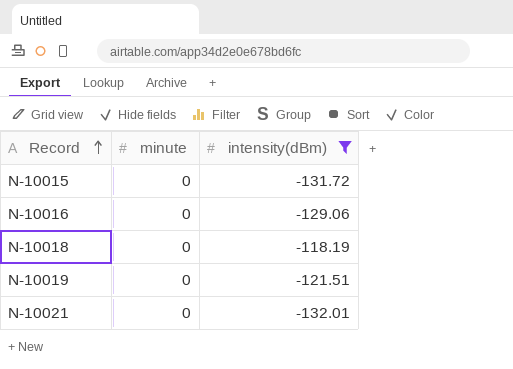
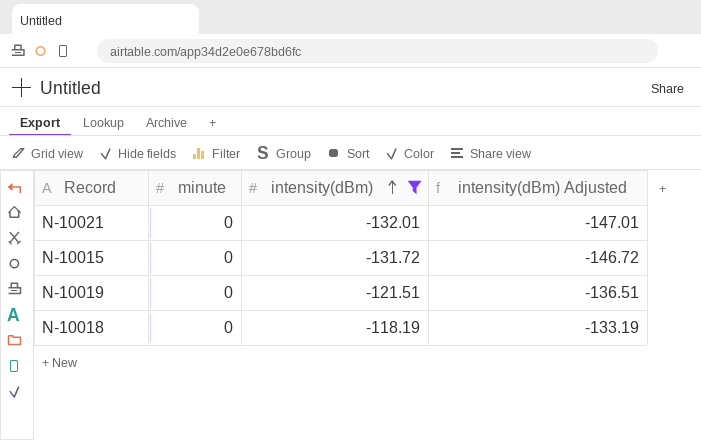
row order: Record ascending -> intensity(dBm) ascending
column intensity(dBm) Adjusted | formula: none -> [intensity(dBm)] - 15
row N-10016: 0 | -129.06 -> none

